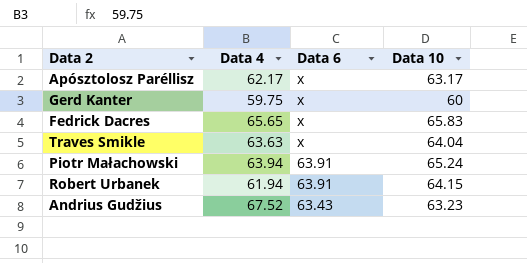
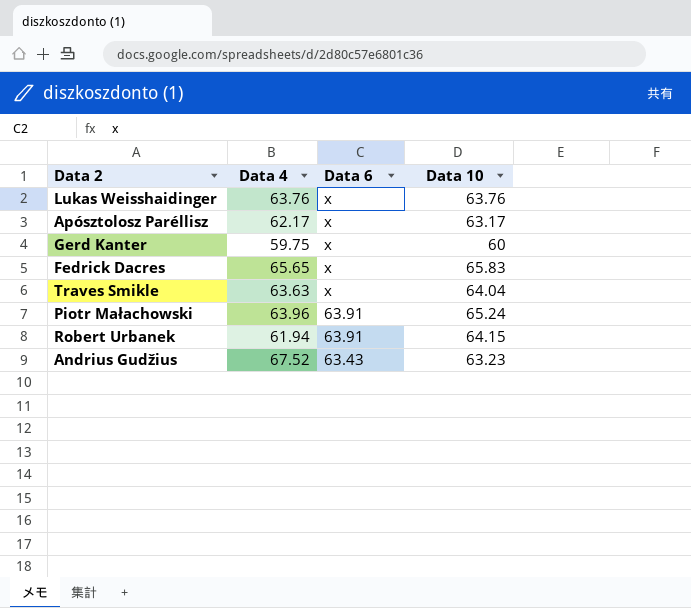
row Lukas Weisshaidinger: none -> 63.76 | x | 63.76
Piotr Małachowski | Data 4: 63.94 -> 63.96

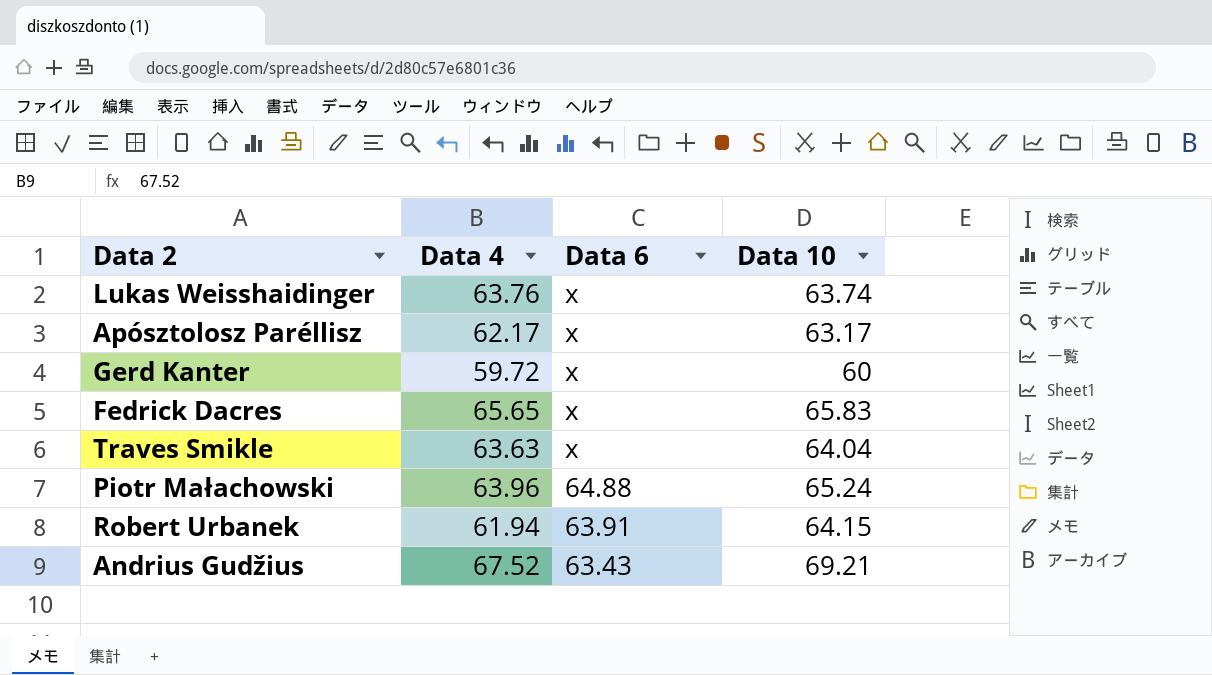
Lukas Weisshaidinger | Data 10: 63.76 -> 63.74
Gerd Kanter | Data 4: 59.75 -> 59.72
Piotr Małachowski | Data 6: 63.91 -> 64.88
Andrius Gudžius | Data 10: 63.23 -> 69.21

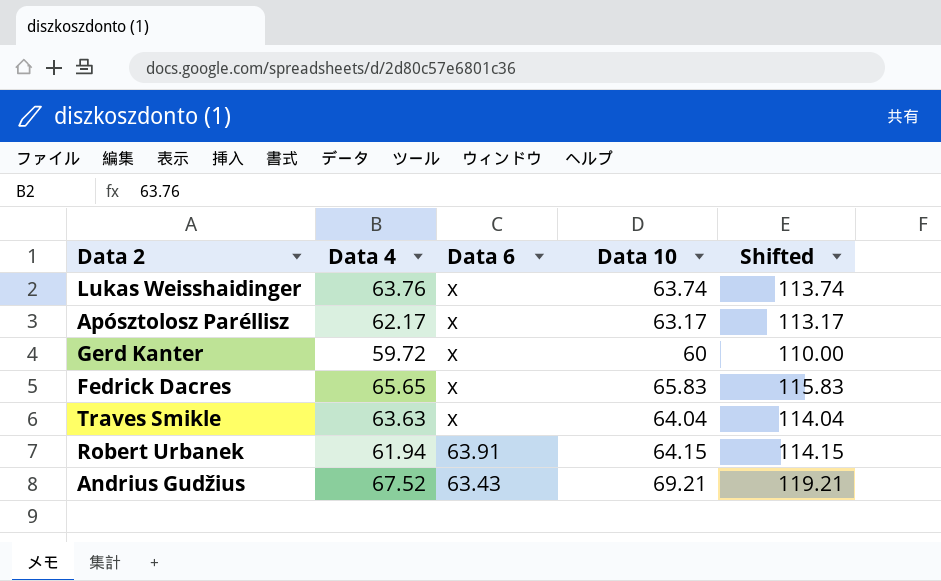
column Shifted | formula: none -> [Data 10] + 50
row Piotr Małachowski: 63.96 | 64.88 | 65.24 -> none

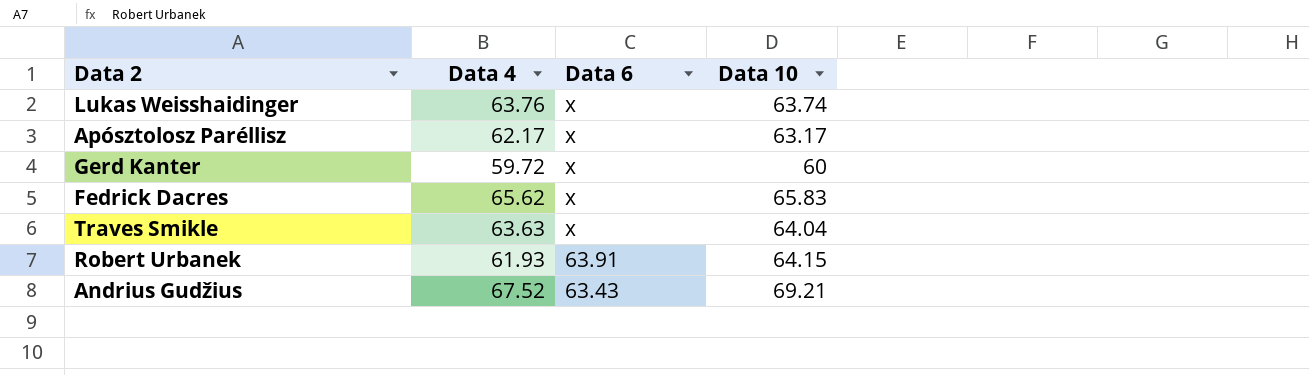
column Shifted | formula: [Data 10] + 50 -> none
Fedrick Dacres | Data 4: 65.65 -> 65.62
Robert Urbanek | Data 4: 61.94 -> 61.93

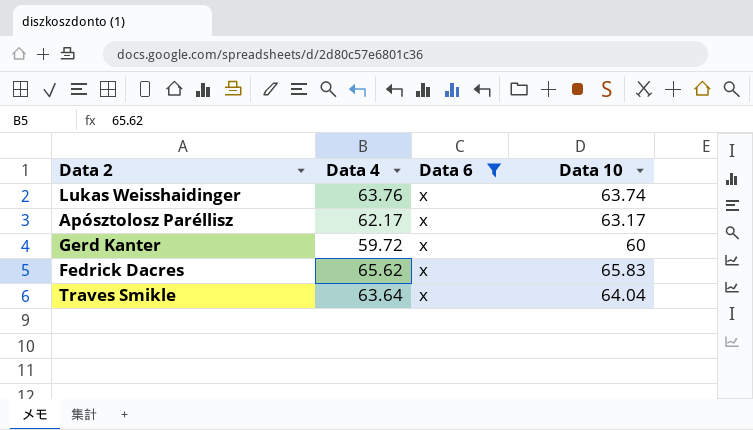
filter: none -> Data 6 = x
Traves Smikle | Data 4: 63.63 -> 63.64

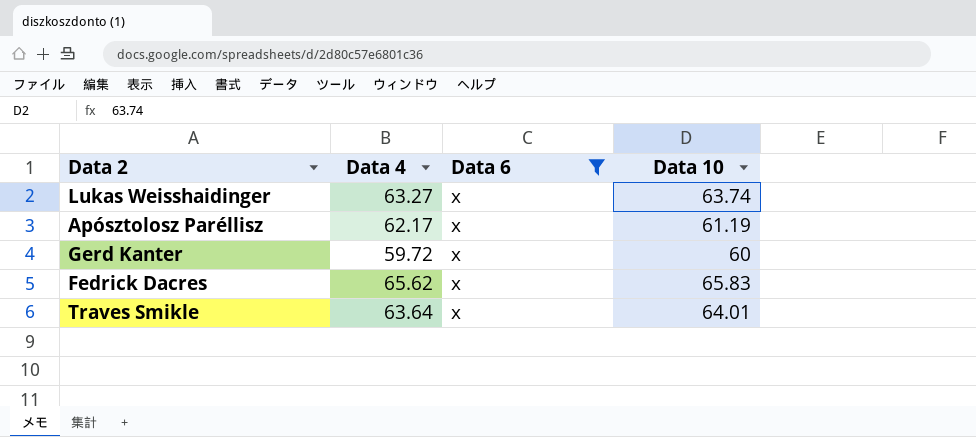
Lukas Weisshaidinger | Data 4: 63.76 -> 63.27
Apósztolosz Paréllisz | Data 10: 63.17 -> 61.19
Traves Smikle | Data 10: 64.04 -> 64.01

